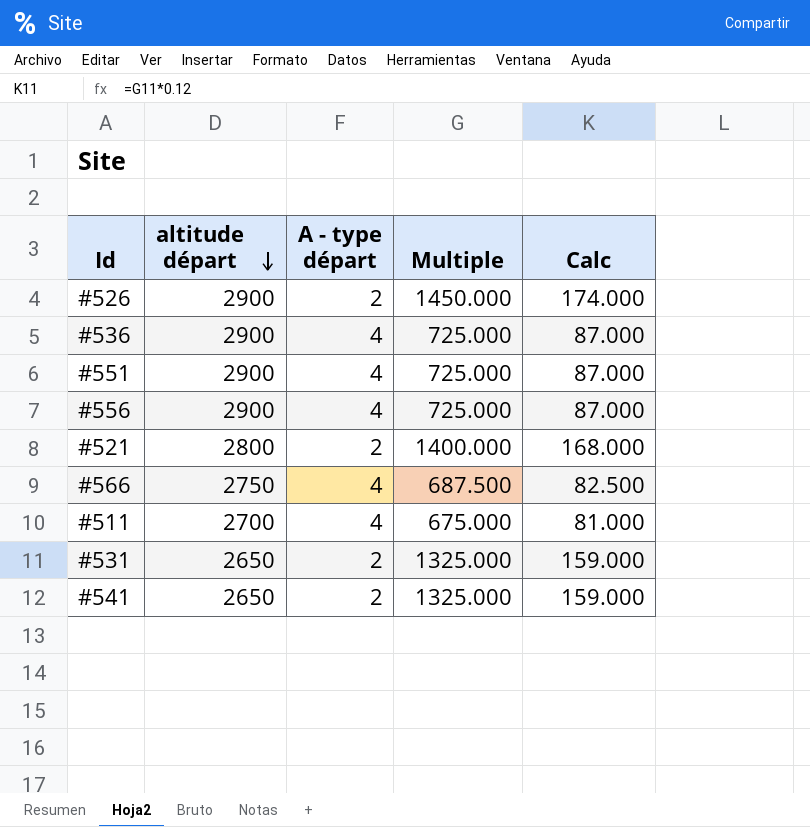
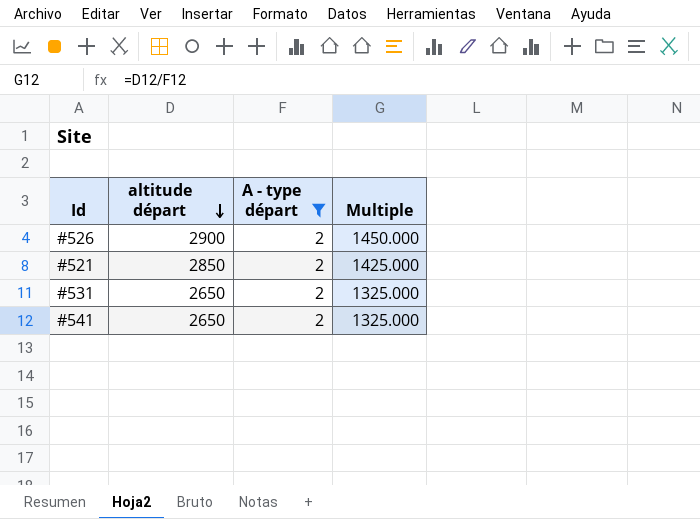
filter: none -> A - type départ = 2
column Calc | formula: [Multiple] * 0.12 -> none
#521 | altitude départ: 2800 -> 2850
#521 | Multiple: 1400.000 -> 1425.000

